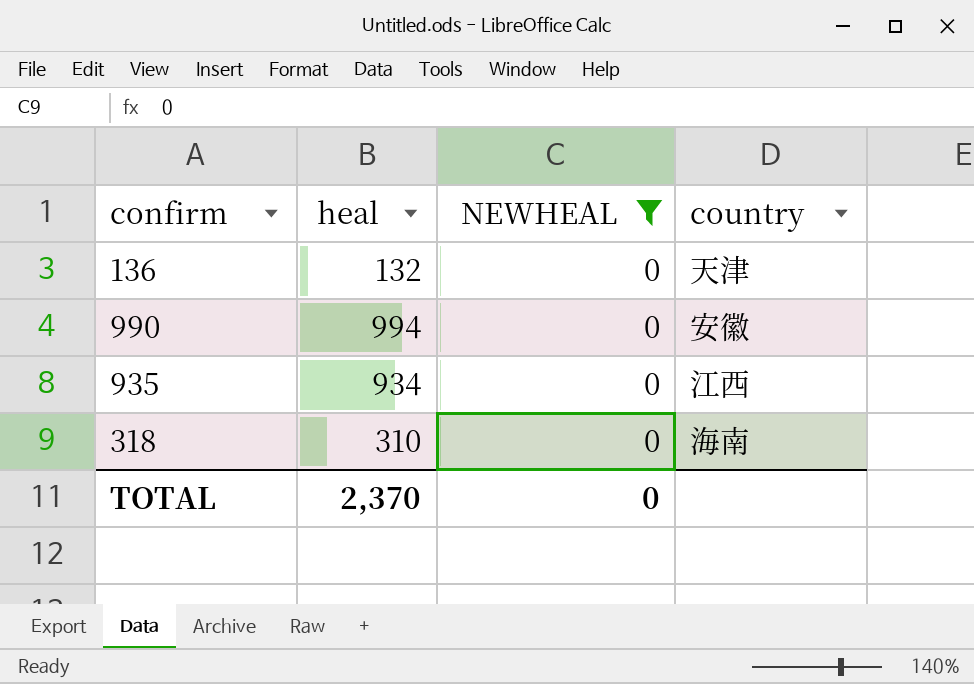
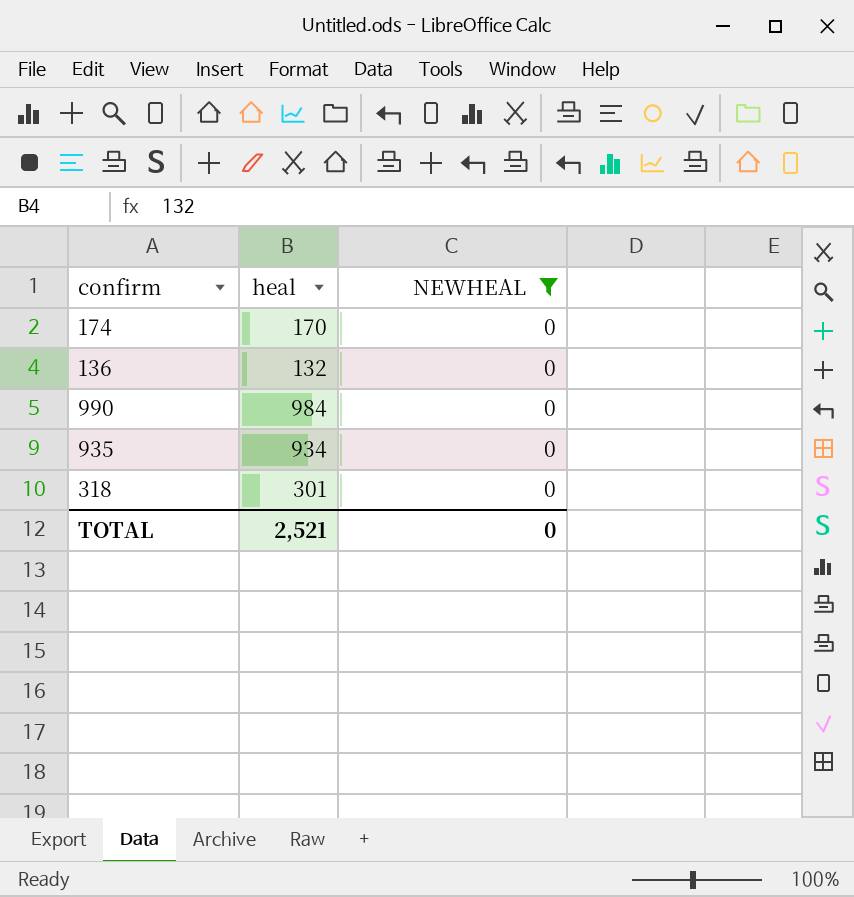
column country | position: 4 -> none
row 174: none -> 170 | 0
990 | heal: 994 -> 984
318 | heal: 310 -> 301
TOTAL | heal: 2,370 -> 2,521

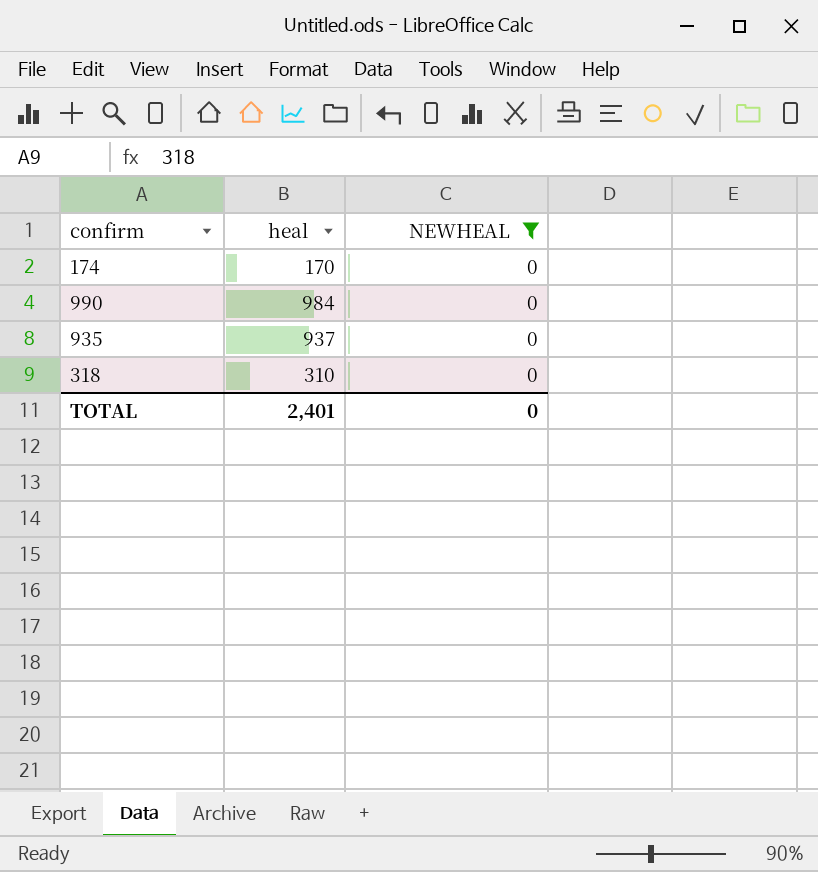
row 136: 132 | 0 -> none
935 | heal: 934 -> 937
318 | heal: 301 -> 310
TOTAL | heal: 2,521 -> 2,401

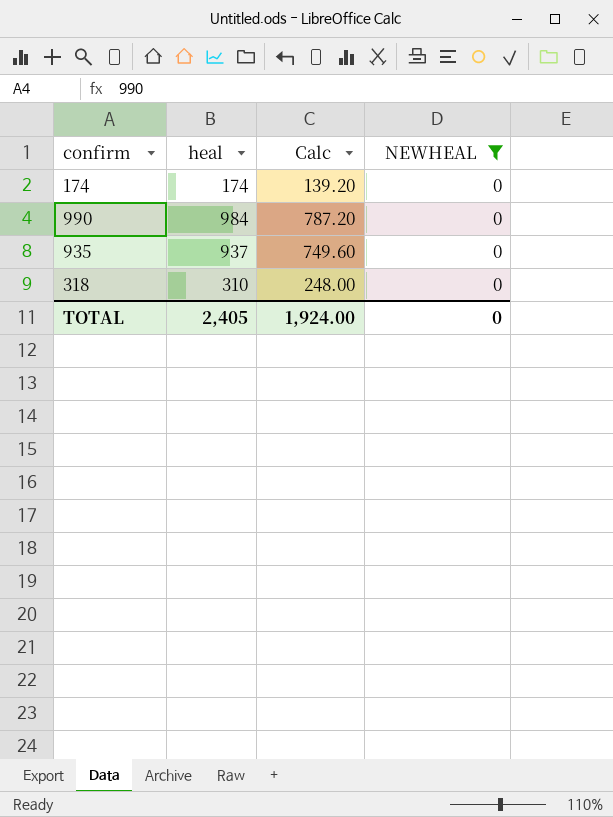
column Calc | formula: none -> [heal] * 0.8
174 | heal: 170 -> 174
TOTAL | heal: 2,401 -> 2,405

